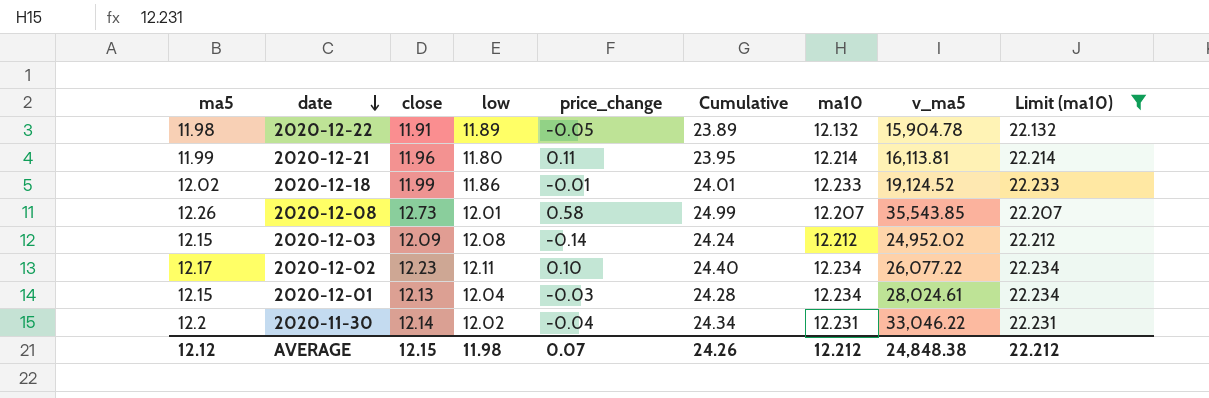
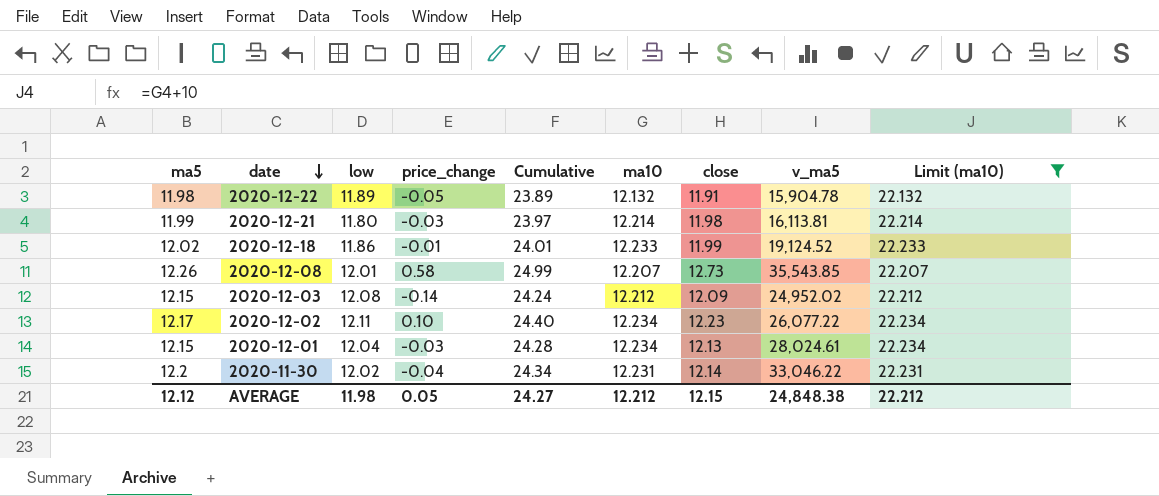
column close | position: 3 -> 7
2020-12-21 | price_change: 0.11 -> -0.03
2020-12-21 | Cumulative: 23.95 -> 23.97
2020-12-21 | close: 11.96 -> 11.98
AVERAGE | price_change: 0.07 -> 0.05
AVERAGE | Cumulative: 24.26 -> 24.27

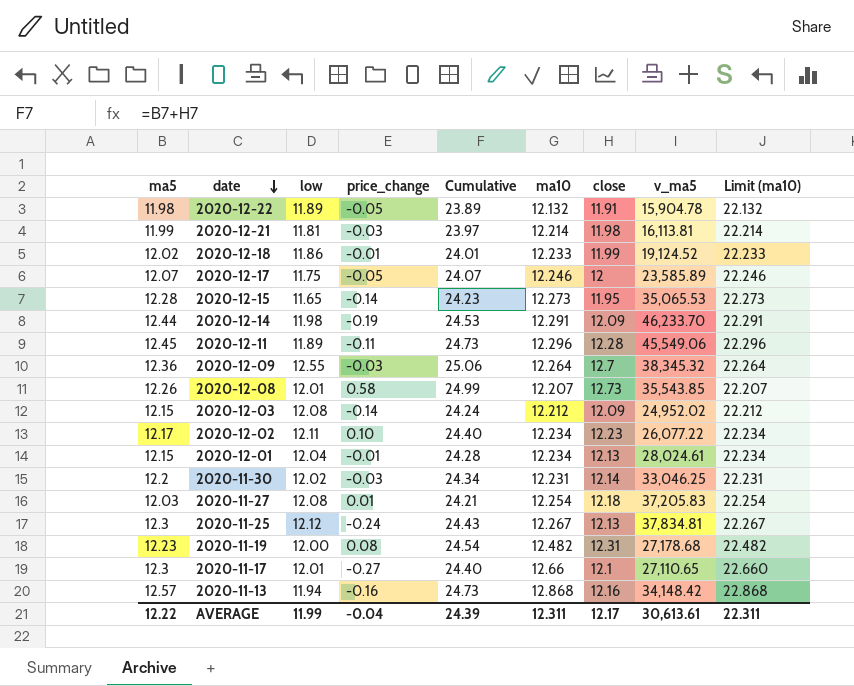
filter: Limit (ma10) <= 22.234 -> none
2020-12-21 | low: 11.80 -> 11.81
2020-12-01 | price_change: -0.03 -> -0.01
2020-11-30 | price_change: -0.04 -> -0.03
2020-11-30 | v_ma5: 33,046.22 -> 33,046.25
AVERAGE | ma5: 12.12 -> 12.22
AVERAGE | low: 11.98 -> 11.99
AVERAGE | price_change: 0.05 -> -0.04
AVERAGE | Cumulative: 24.27 -> 24.39
AVERAGE | ma10: 12.212 -> 12.311
AVERAGE | close: 12.15 -> 12.17
AVERAGE | v_ma5: 24,848.38 -> 30,613.61
AVERAGE | Limit (ma10): 22.212 -> 22.311

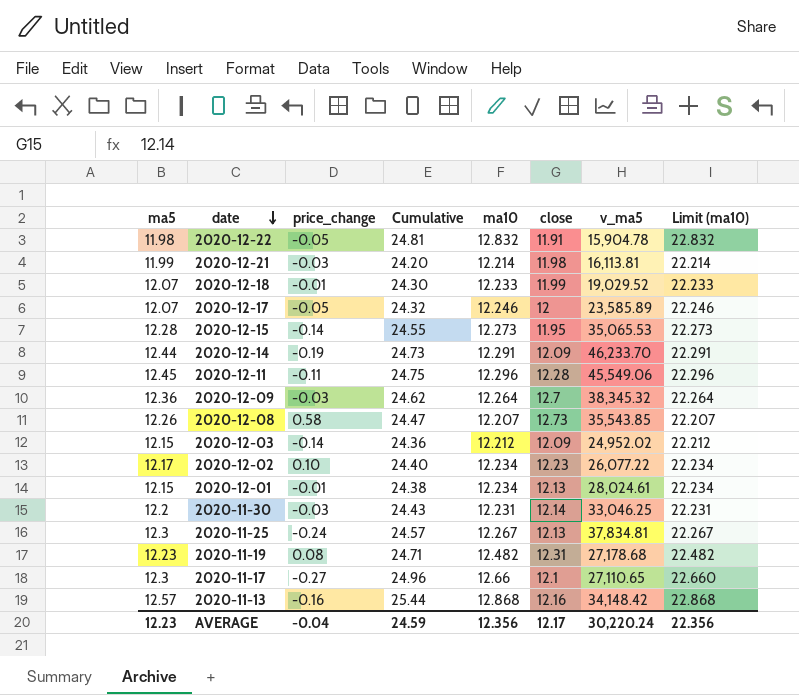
column low | position: 3 -> none
column Cumulative | formula: [ma5] + [close] -> [ma5] + [ma10]
row 2020-11-27: 12.03 | 12.08 | 0.01 | 24.21 | 12.254 | 12.18 | 37,205.83 | 22.254 -> none
2020-12-22 | ma10: 12.132 -> 12.832
2020-12-22 | Limit (ma10): 22.132 -> 22.832
2020-12-18 | ma5: 12.02 -> 12.07
2020-12-18 | v_ma5: 19,124.52 -> 19,029.52
AVERAGE | ma5: 12.22 -> 12.23
AVERAGE | Cumulative: 24.39 -> 24.59
AVERAGE | ma10: 12.311 -> 12.356
AVERAGE | v_ma5: 30,613.61 -> 30,220.24
AVERAGE | Limit (ma10): 22.311 -> 22.356

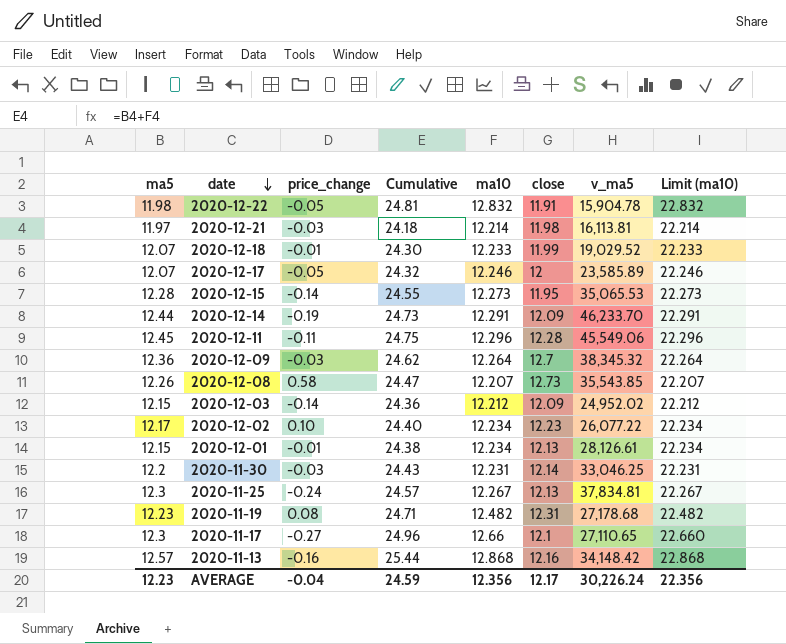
2020-12-21 | ma5: 11.99 -> 11.97
2020-12-21 | Cumulative: 24.20 -> 24.18
2020-12-01 | v_ma5: 28,024.61 -> 28,126.61
AVERAGE | v_ma5: 30,220.24 -> 30,226.24

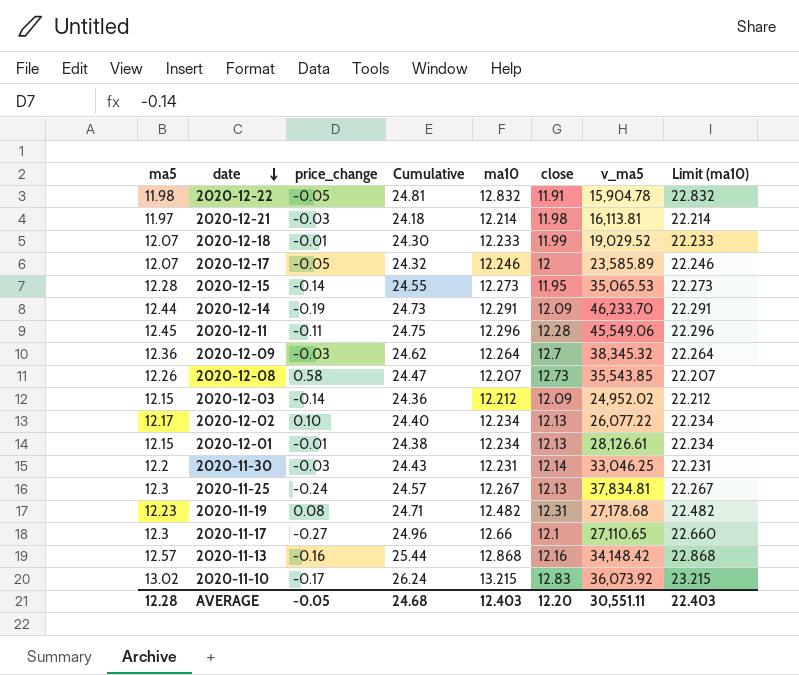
2020-12-02 | close: 12.23 -> 12.13
row 2020-11-10: none -> 13.02 | -0.17 | 26.24 | 13.215 | 12.83 | 36,073.92 | 23.215
AVERAGE | ma5: 12.23 -> 12.28
AVERAGE | price_change: -0.04 -> -0.05
AVERAGE | Cumulative: 24.59 -> 24.68
AVERAGE | ma10: 12.356 -> 12.403
AVERAGE | close: 12.17 -> 12.20
AVERAGE | v_ma5: 30,226.24 -> 30,551.11
AVERAGE | Limit (ma10): 22.356 -> 22.403

